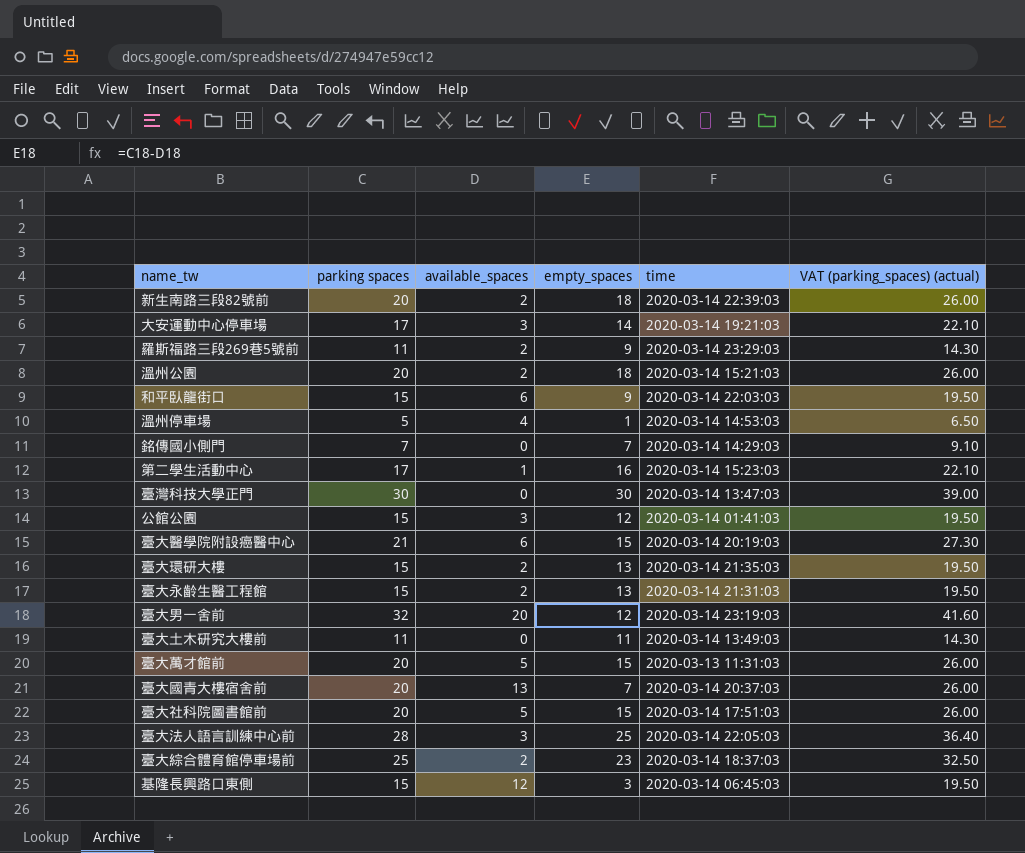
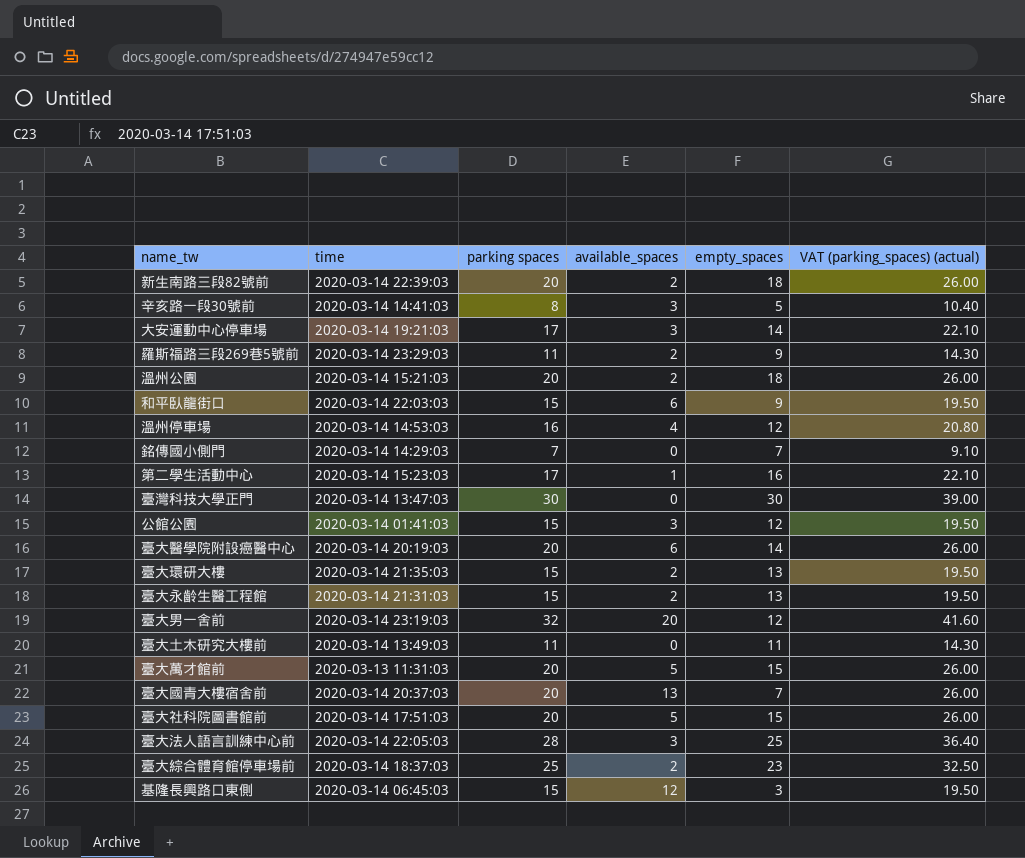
column time | position: 5 -> 2
row 辛亥路一段30號前: none -> 2020-03-14 14:41:03 | 8 | 3 | 5 | 10.40
溫州停車場 | parking spaces: 5 -> 16
溫州停車場 | empty_spaces: 1 -> 12
溫州停車場 | VAT (parking_spaces) (actual): 6.50 -> 20.80
臺大醫學院附設癌醫中心 | parking spaces: 21 -> 20
臺大醫學院附設癌醫中心 | empty_spaces: 15 -> 14
臺大醫學院附設癌醫中心 | VAT (parking_spaces) (actual): 27.30 -> 26.00

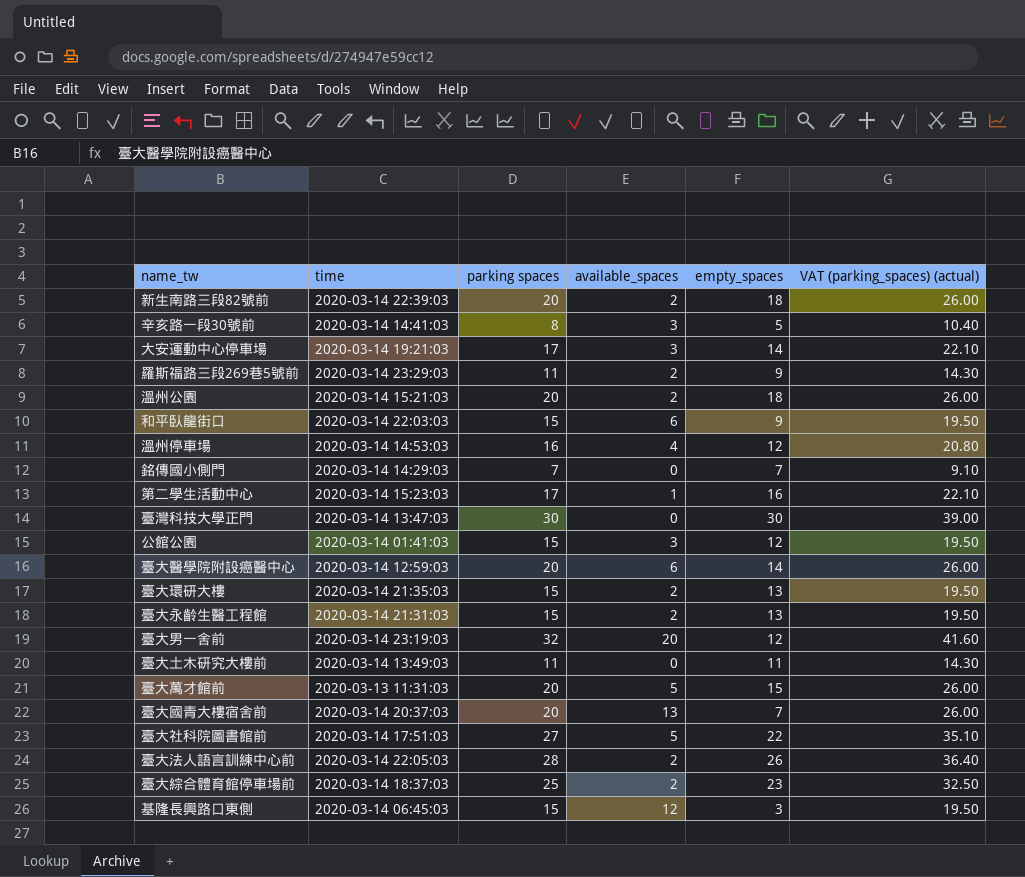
臺大醫學院附設癌醫中心 | time: 2020-03-14 20:19:03 -> 2020-03-14 12:59:03
臺大社科院圖書館前 | parking spaces: 20 -> 27
臺大社科院圖書館前 | empty_spaces: 15 -> 22
臺大社科院圖書館前 | VAT (parking_spaces) (actual): 26.00 -> 35.10
臺大法人語言訓練中心前 | available_spaces: 3 -> 2
臺大法人語言訓練中心前 | empty_spaces: 25 -> 26

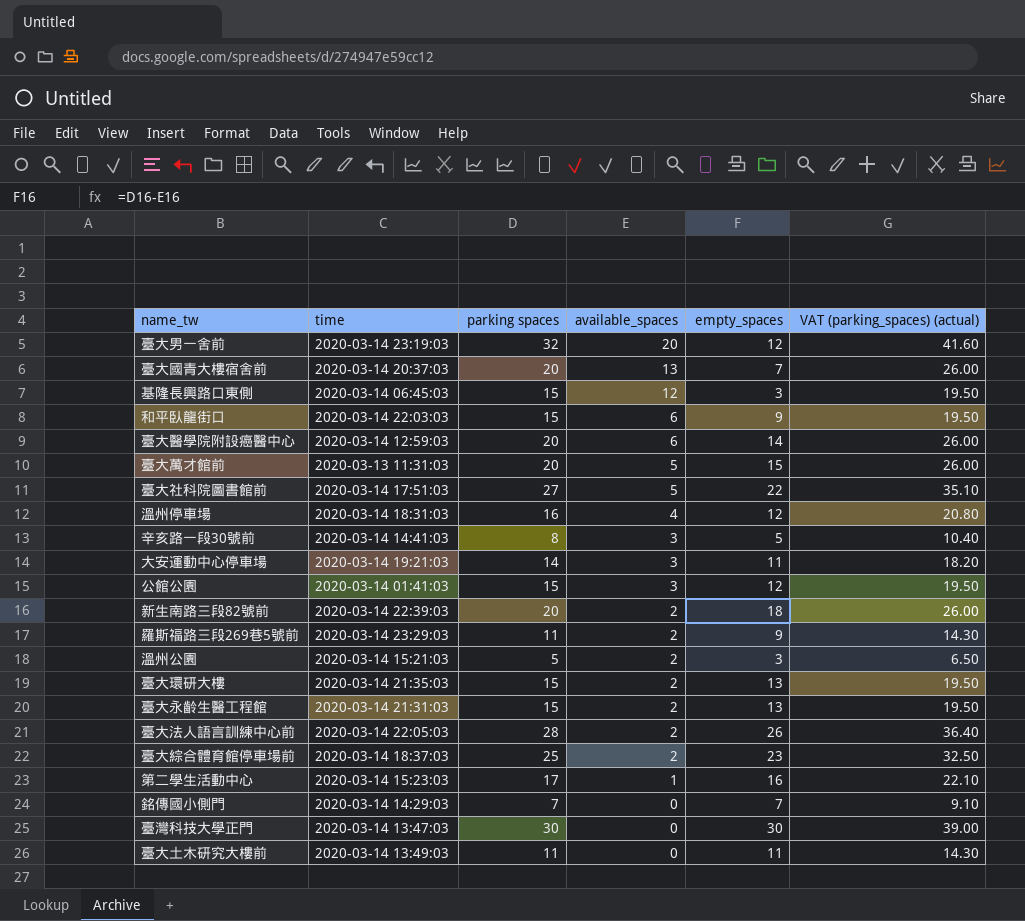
row order: none -> available_spaces descending
溫州停車場 | time: 2020-03-14 14:53:03 -> 2020-03-14 18:31:03
大安運動中心停車場 | parking spaces: 17 -> 14
大安運動中心停車場 | empty_spaces: 14 -> 11
大安運動中心停車場 | VAT (parking_spaces) (actual): 22.10 -> 18.20
溫州公園 | parking spaces: 20 -> 5
溫州公園 | empty_spaces: 18 -> 3
溫州公園 | VAT (parking_spaces) (actual): 26.00 -> 6.50

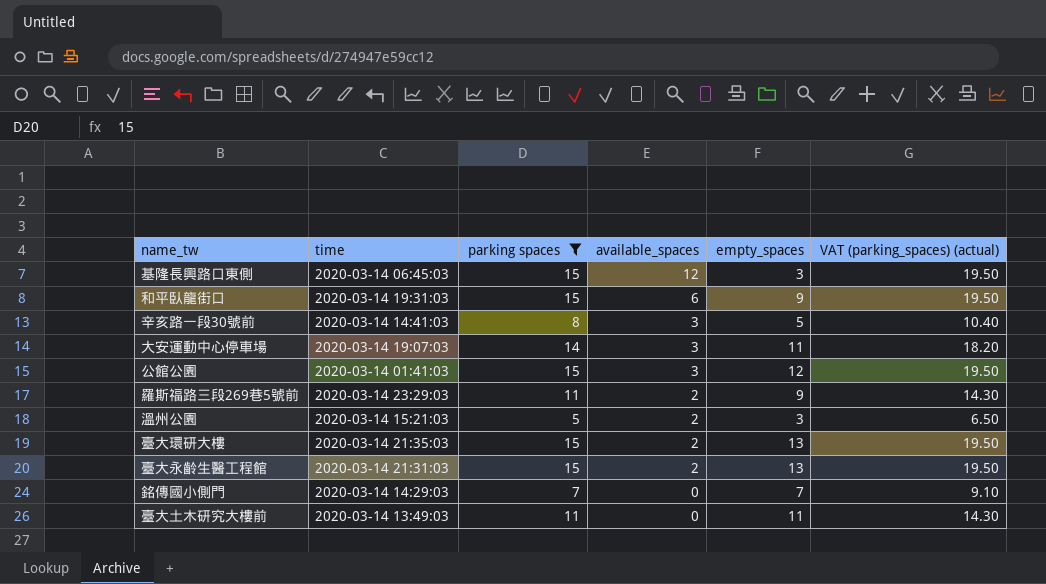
filter: none -> parking spaces <= 15
和平臥龍街口 | time: 2020-03-14 22:03:03 -> 2020-03-14 19:31:03
大安運動中心停車場 | time: 2020-03-14 19:21:03 -> 2020-03-14 19:07:03

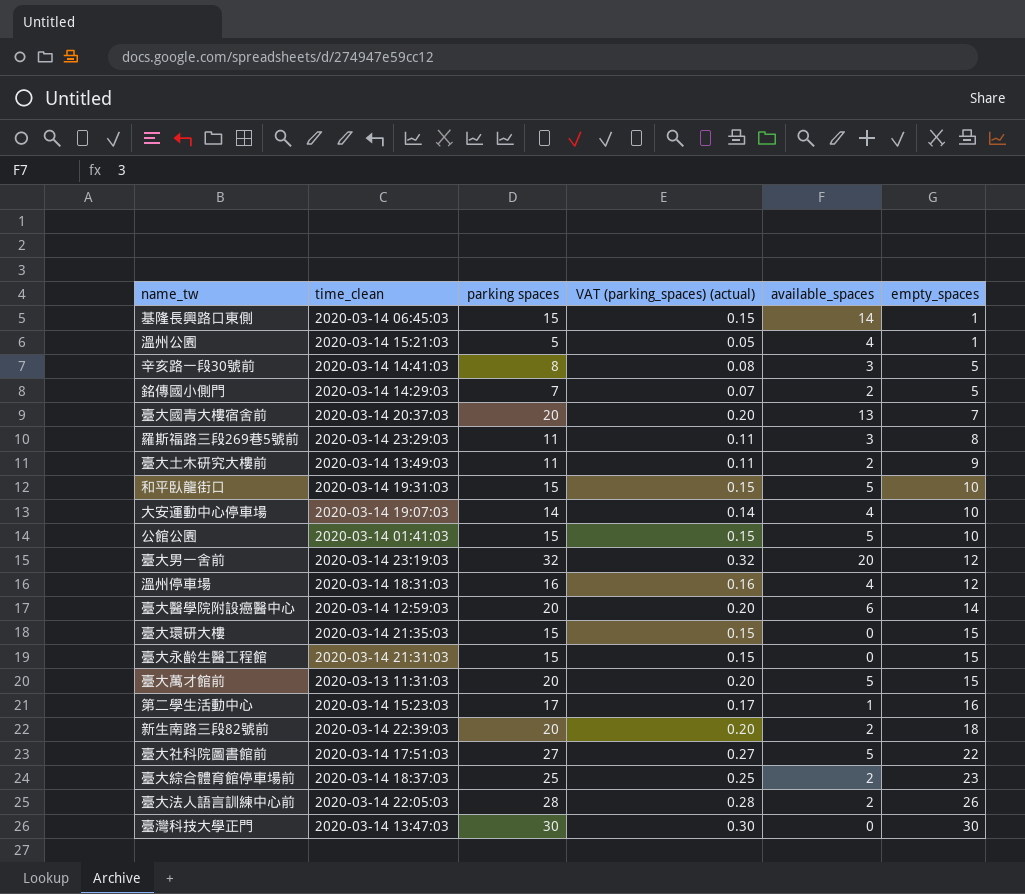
filter: parking spaces <= 15 -> none
row order: available_spaces descending -> empty_spaces ascending
column name: time -> time_clean
column VAT (parking_spaces) (actual) | formula: [parking spaces] * 1.3 -> [parking spaces] * 0.01
column VAT (parking_spaces) (actual) | position: 6 -> 4
基隆長興路口東側 | available_spaces: 12 -> 14
基隆長興路口東側 | empty_spaces: 3 -> 1
溫州公園 | available_spaces: 2 -> 4
溫州公園 | empty_spaces: 3 -> 1
銘傳國小側門 | available_spaces: 0 -> 2
銘傳國小側門 | empty_spaces: 7 -> 5
羅斯福路三段269巷5號前 | available_spaces: 2 -> 3
羅斯福路三段269巷5號前 | empty_spaces: 9 -> 8
臺大土木研究大樓前 | available_spaces: 0 -> 2
臺大土木研究大樓前 | empty_spaces: 11 -> 9
和平臥龍街口 | available_spaces: 6 -> 5
和平臥龍街口 | empty_spaces: 9 -> 10
大安運動中心停車場 | available_spaces: 3 -> 4
大安運動中心停車場 | empty_spaces: 11 -> 10
公館公園 | available_spaces: 3 -> 5
公館公園 | empty_spaces: 12 -> 10
臺大環研大樓 | available_spaces: 2 -> 0
臺大環研大樓 | empty_spaces: 13 -> 15
臺大永齡生醫工程館 | available_spaces: 2 -> 0
臺大永齡生醫工程館 | empty_spaces: 13 -> 15

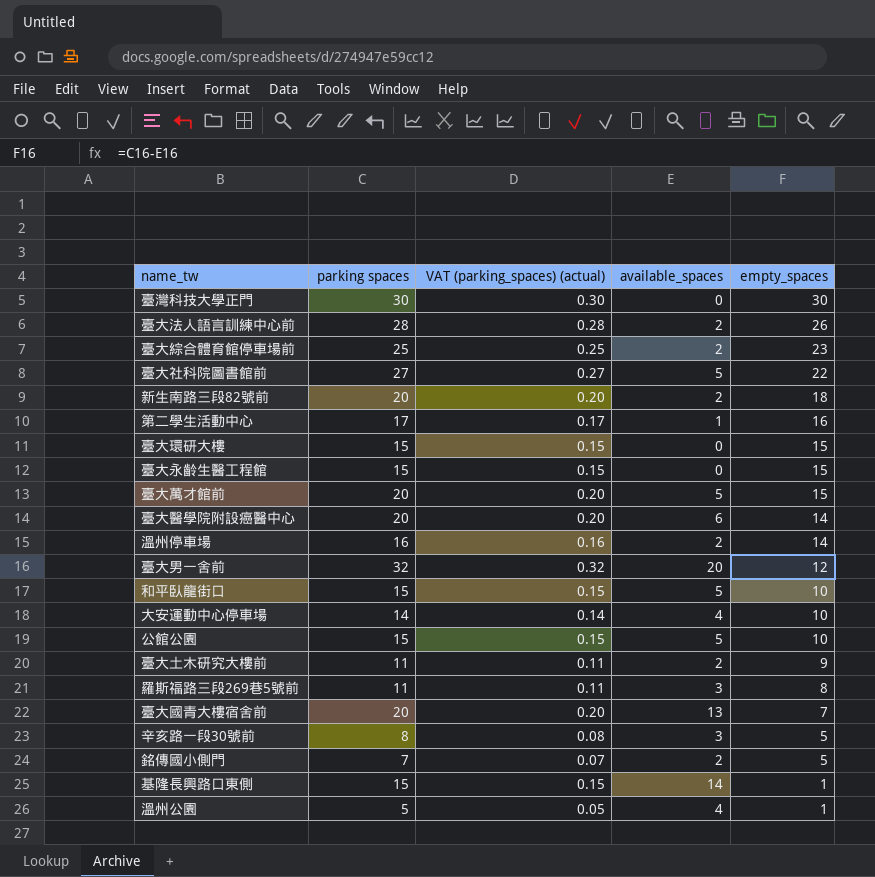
row order: empty_spaces ascending -> empty_spaces descending
column time_clean | position: 2 -> none
溫州停車場 | available_spaces: 4 -> 2
溫州停車場 | empty_spaces: 12 -> 14

